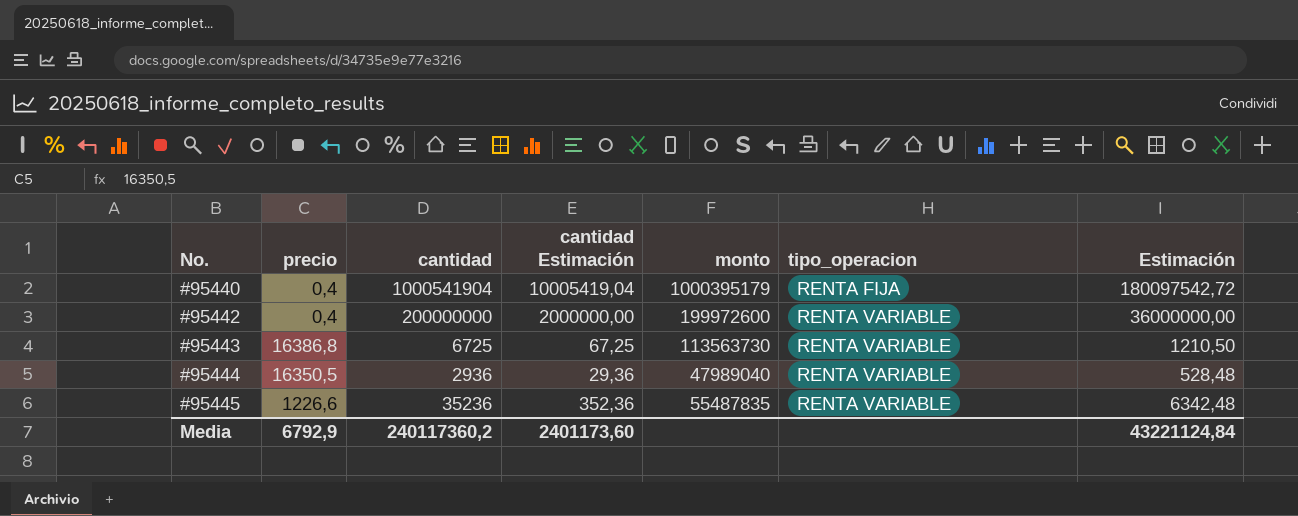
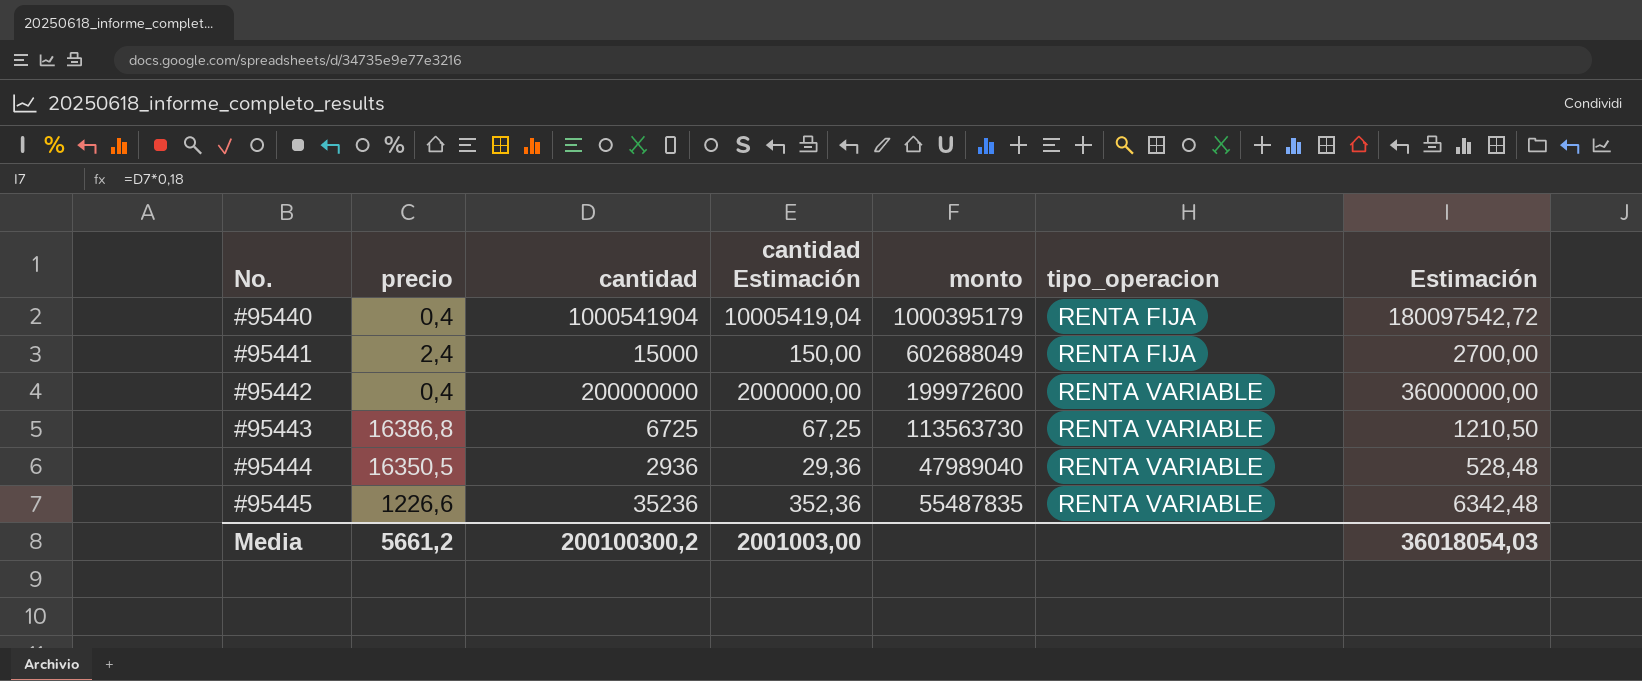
row #95441: none -> 2,4 | 15000 | 150,00 | 602688049 | RENTA FIJA | 2700,00
Media | precio: 6792,9 -> 5661,2
Media | cantidad: 240117360,2 -> 200100300,2
Media | cantidad Estimación: 2401173,60 -> 2001003,00
Media | Estimación: 43221124,84 -> 36018054,03

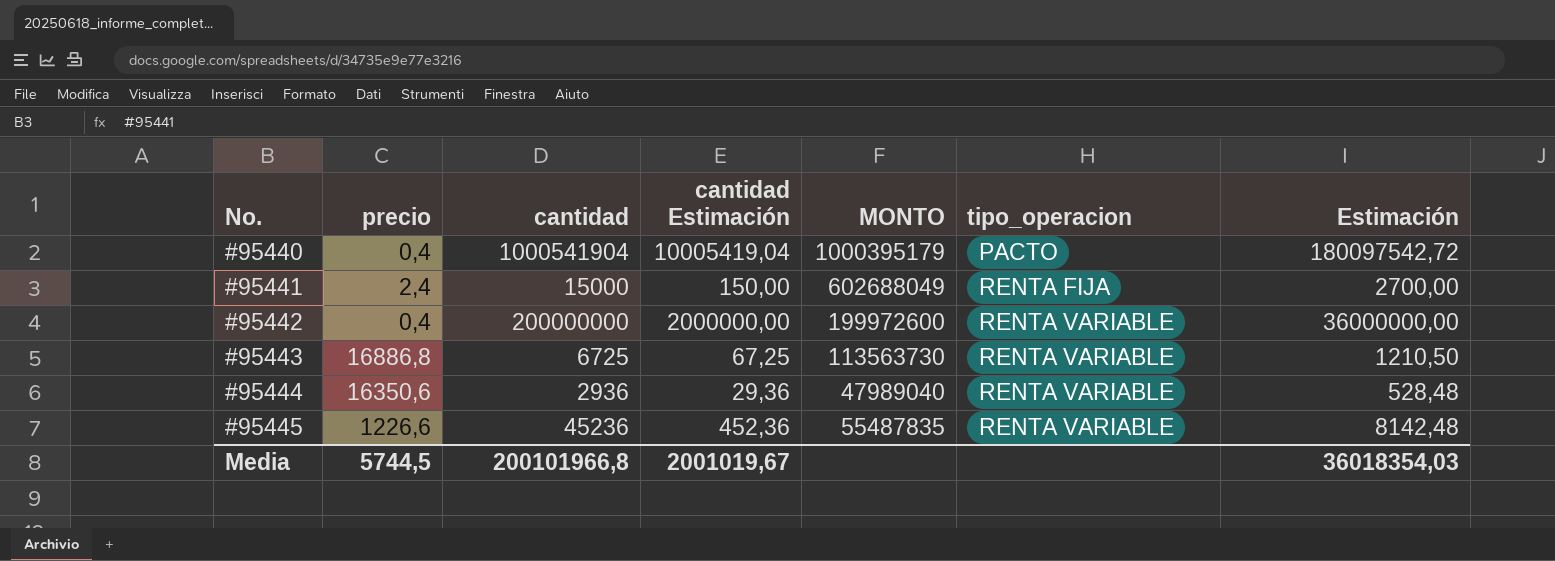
column name: monto -> MONTO
#95440 | tipo_operacion: RENTA FIJA -> PACTO
#95443 | precio: 16386,8 -> 16886,8
#95444 | precio: 16350,5 -> 16350,6
#95445 | cantidad: 35236 -> 45236
#95445 | cantidad Estimación: 352,36 -> 452,36
#95445 | Estimación: 6342,48 -> 8142,48
Media | precio: 5661,2 -> 5744,5
Media | cantidad: 200100300,2 -> 200101966,8
Media | cantidad Estimación: 2001003,00 -> 2001019,67
Media | Estimación: 36018054,03 -> 36018354,03

